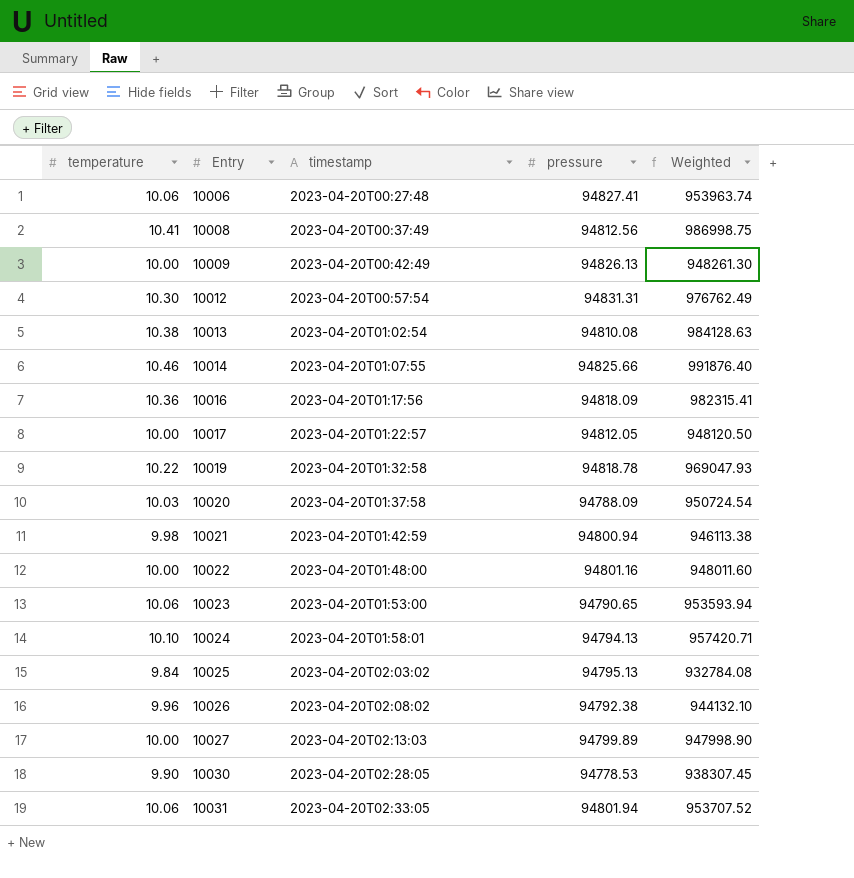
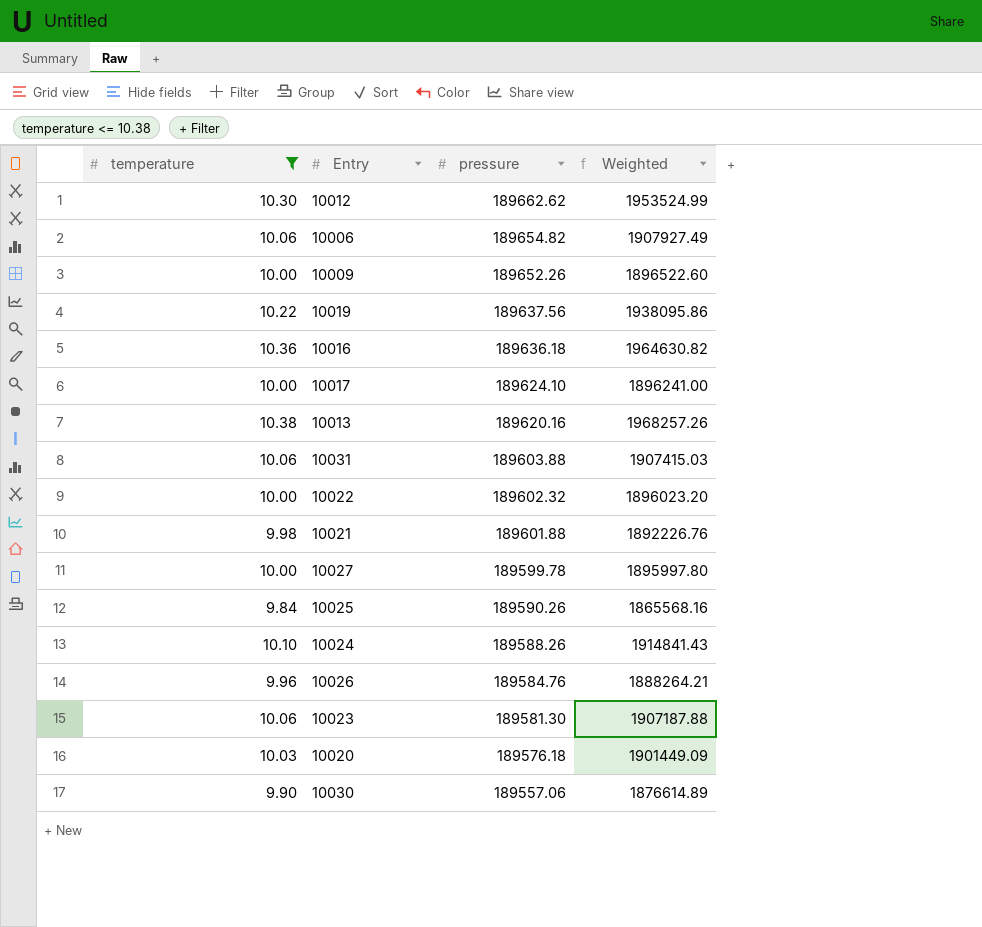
filter: none -> temperature <= 10.38
row order: Entry ascending -> pressure descending
column timestamp | position: 3 -> none
10012 | pressure: 94831.31 -> 189662.62
10012 | Weighted: 976762.49 -> 1953524.99
10006 | pressure: 94827.41 -> 189654.82
10006 | Weighted: 953963.74 -> 1907927.49
10009 | pressure: 94826.13 -> 189652.26
10009 | Weighted: 948261.30 -> 1896522.60
10019 | pressure: 94818.78 -> 189637.56
10019 | Weighted: 969047.93 -> 1938095.86
10016 | pressure: 94818.09 -> 189636.18
10016 | Weighted: 982315.41 -> 1964630.82
10017 | pressure: 94812.05 -> 189624.10
10017 | Weighted: 948120.50 -> 1896241.00
10013 | pressure: 94810.08 -> 189620.16
10013 | Weighted: 984128.63 -> 1968257.26
10031 | pressure: 94801.94 -> 189603.88
10031 | Weighted: 953707.52 -> 1907415.03
10022 | pressure: 94801.16 -> 189602.32
10022 | Weighted: 948011.60 -> 1896023.20
10021 | pressure: 94800.94 -> 189601.88
10021 | Weighted: 946113.38 -> 1892226.76
10027 | pressure: 94799.89 -> 189599.78
10027 | Weighted: 947998.90 -> 1895997.80
10025 | pressure: 94795.13 -> 189590.26
10025 | Weighted: 932784.08 -> 1865568.16
10024 | pressure: 94794.13 -> 189588.26
10024 | Weighted: 957420.71 -> 1914841.43
10026 | pressure: 94792.38 -> 189584.76
10026 | Weighted: 944132.10 -> 1888264.21
10023 | pressure: 94790.65 -> 189581.30
10023 | Weighted: 953593.94 -> 1907187.88
10020 | pressure: 94788.09 -> 189576.18
10020 | Weighted: 950724.54 -> 1901449.09
10030 | pressure: 94778.53 -> 189557.06
10030 | Weighted: 938307.45 -> 1876614.89

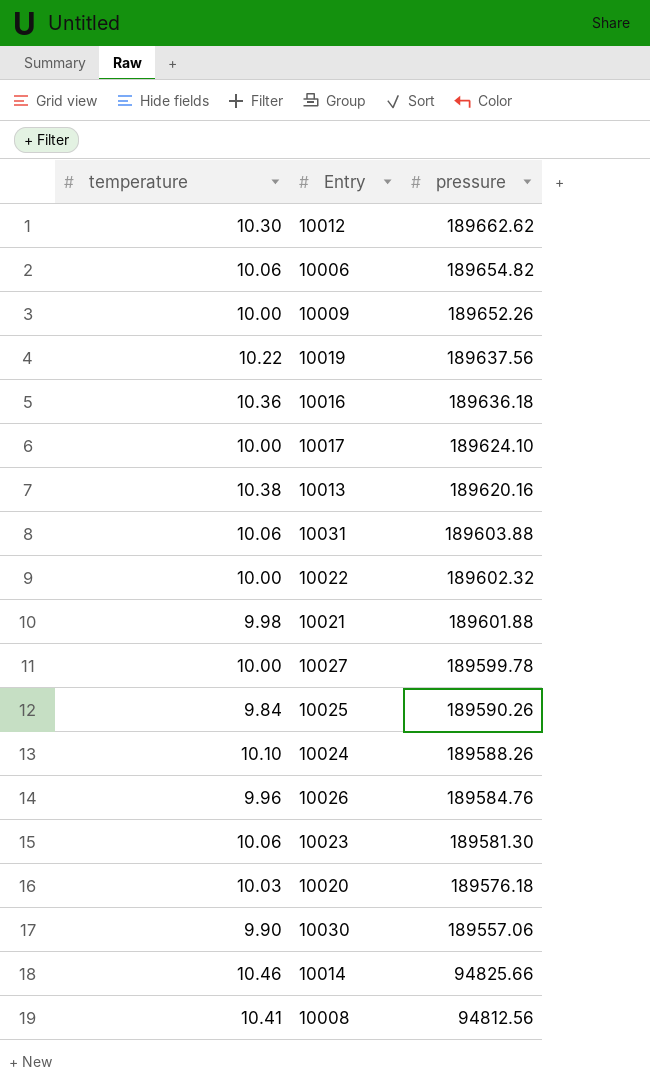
filter: temperature <= 10.38 -> none
column Weighted | formula: [temperature] * [pressure] -> none

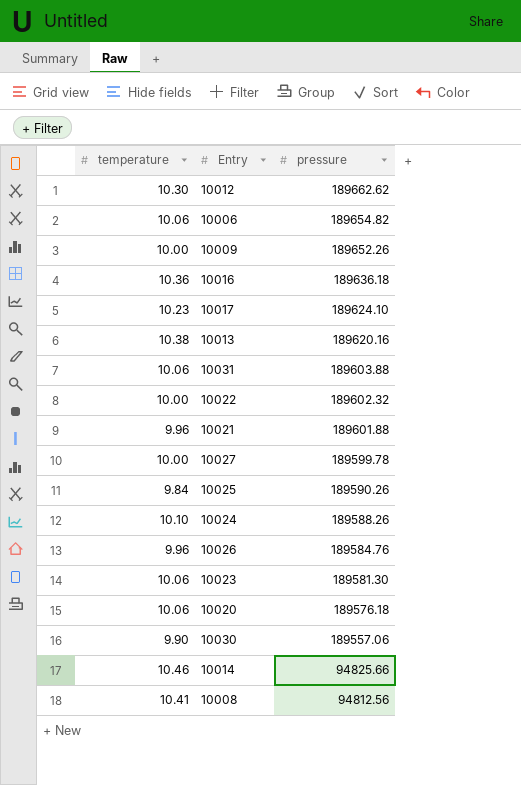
row 10019: 10.22 | 189637.56 -> none
10017 | temperature: 10.00 -> 10.23
10021 | temperature: 9.98 -> 9.96
10020 | temperature: 10.03 -> 10.06

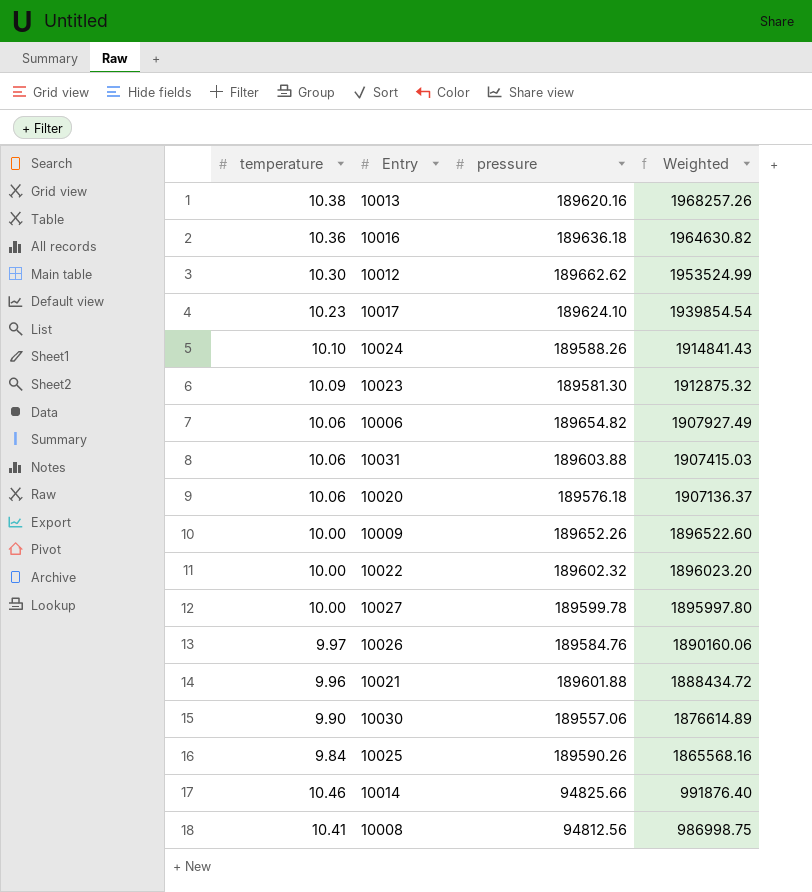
row order: pressure descending -> Weighted descending
column Weighted | formula: none -> [temperature] * [pressure]
10023 | temperature: 10.06 -> 10.09
10026 | temperature: 9.96 -> 9.97

